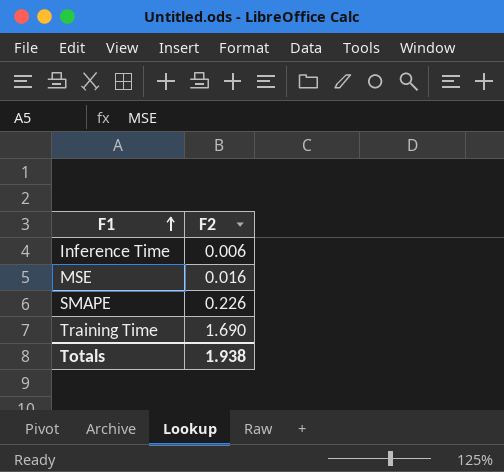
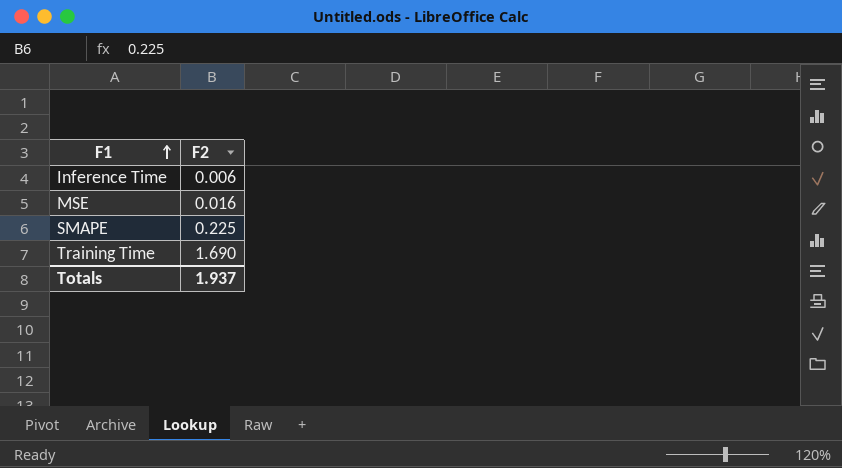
SMAPE | F2: 0.226 -> 0.225
Totals | F2: 1.938 -> 1.937

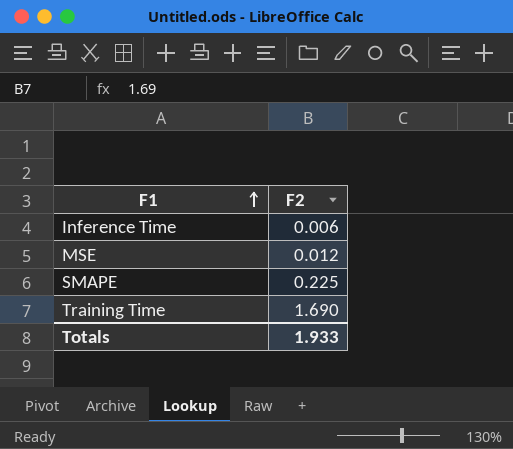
MSE | F2: 0.016 -> 0.012
Totals | F2: 1.937 -> 1.933

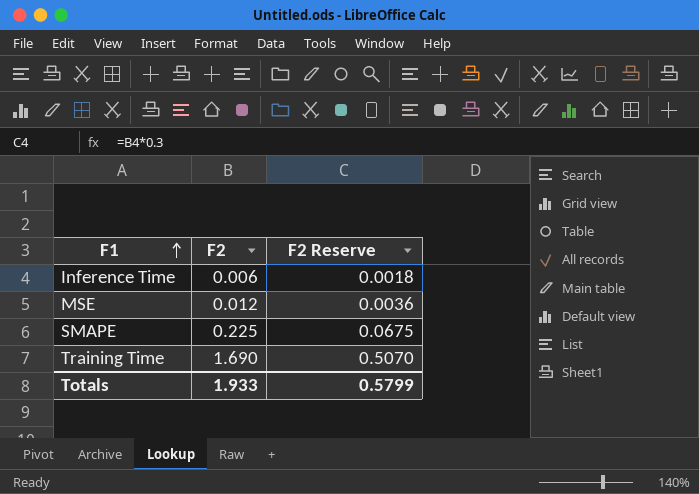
column F2 Reserve | formula: none -> [F2] * 0.3

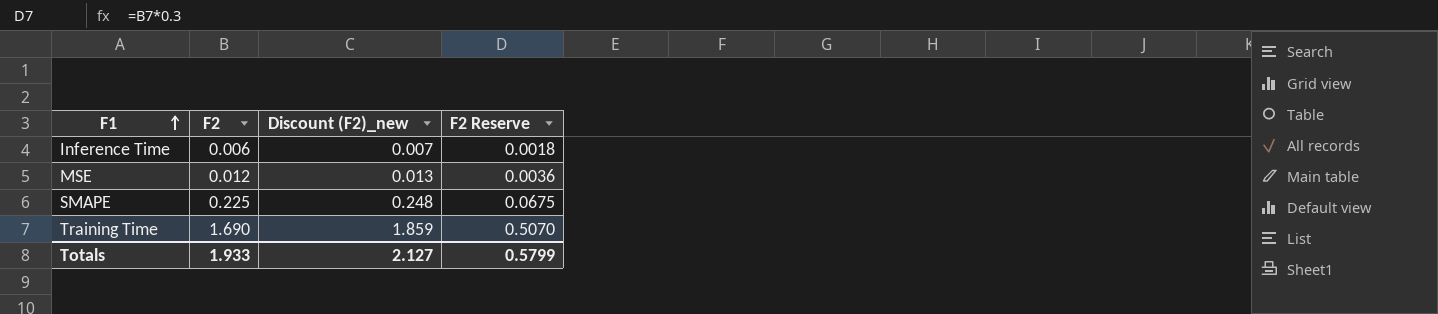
column Discount (F2)_new | formula: none -> [F2] * 1.1

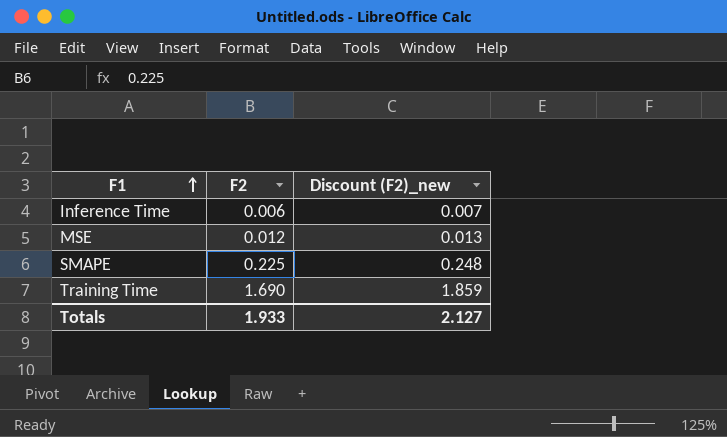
column F2 Reserve | formula: [F2] * 0.3 -> none

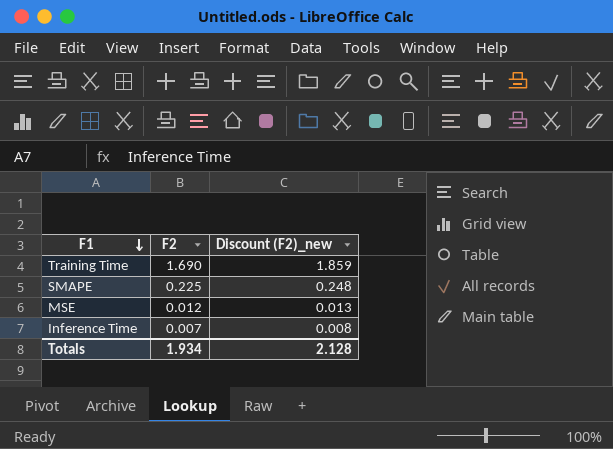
row order: F1 ascending -> F1 descending
Inference Time | F2: 0.006 -> 0.007
Inference Time | Discount (F2)_new: 0.007 -> 0.008
Totals | F2: 1.933 -> 1.934
Totals | Discount (F2)_new: 2.127 -> 2.128

